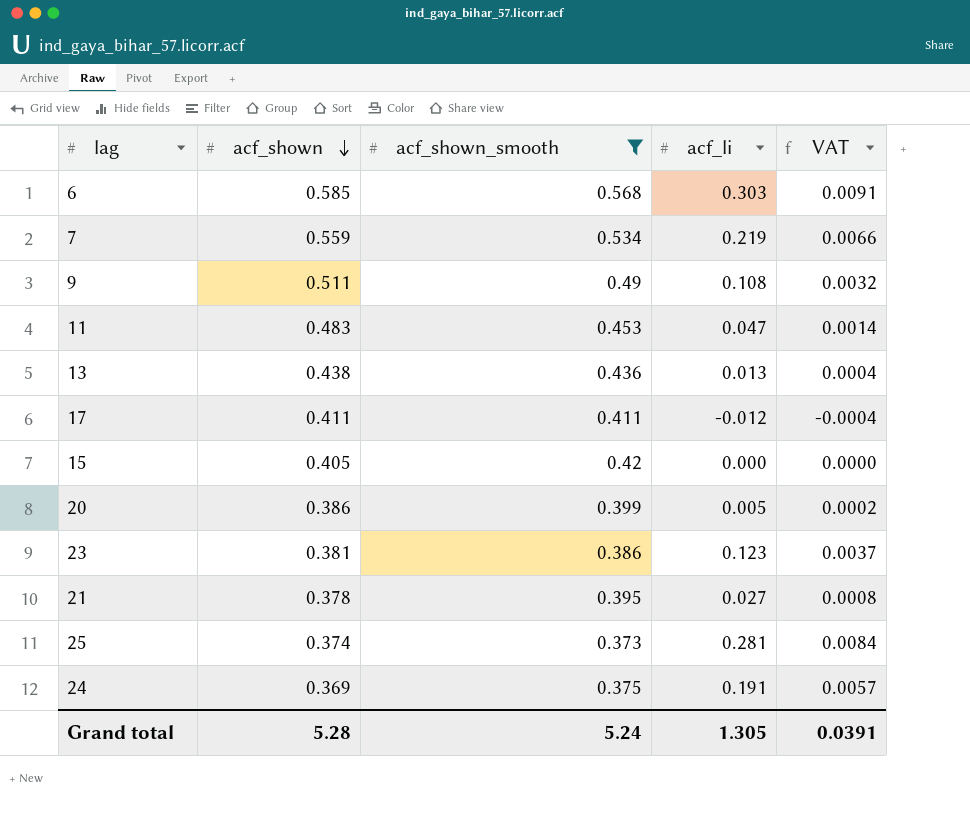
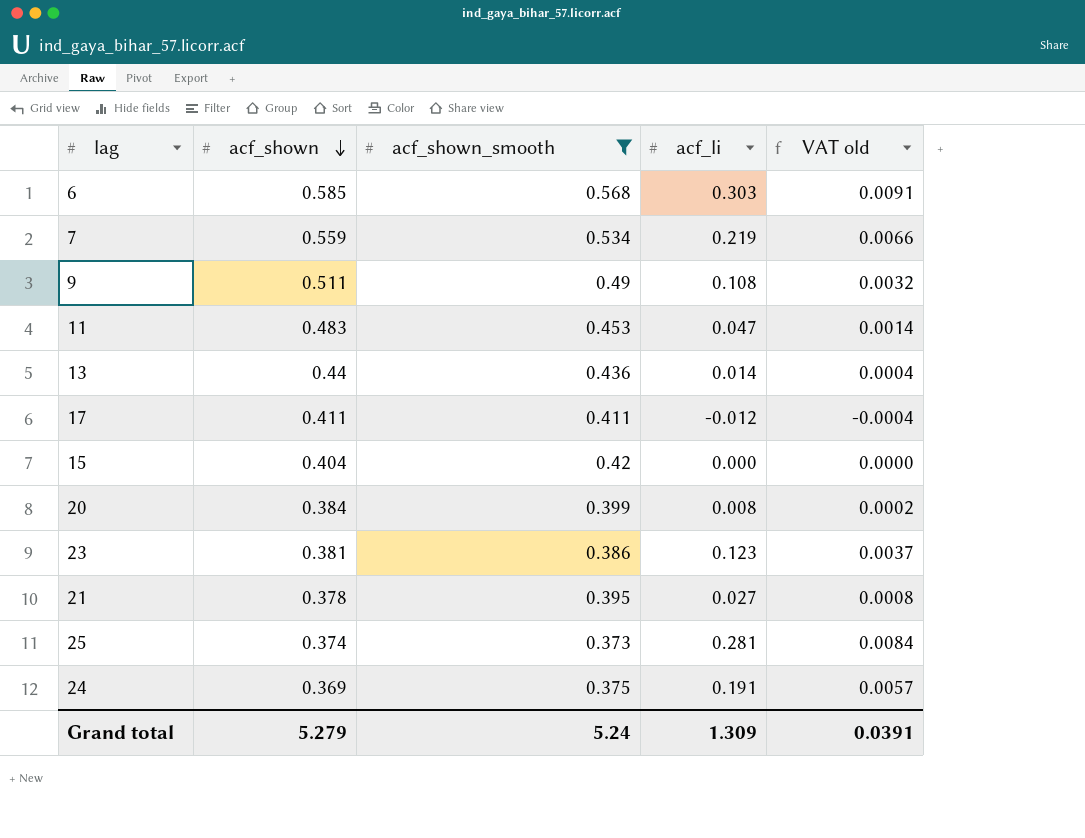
column name: VAT -> VAT old
13 | acf_shown: 0.438 -> 0.44
13 | acf_li: 0.013 -> 0.014
15 | acf_shown: 0.405 -> 0.404
20 | acf_shown: 0.386 -> 0.384
20 | acf_li: 0.005 -> 0.008
Grand total | acf_shown: 5.28 -> 5.279
Grand total | acf_li: 1.305 -> 1.309

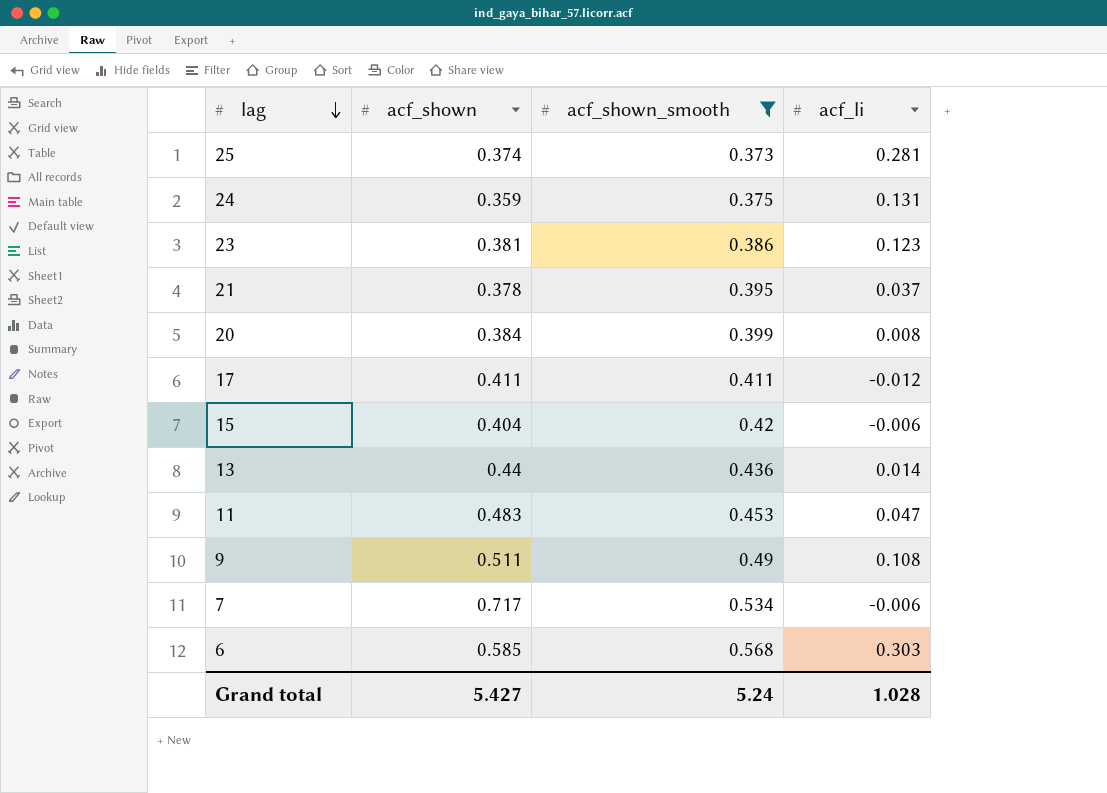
row order: acf_shown descending -> lag descending
column VAT old | formula: [acf_li] * 0.03 -> none
24 | acf_shown: 0.369 -> 0.359
24 | acf_li: 0.191 -> 0.131
21 | acf_li: 0.027 -> 0.037
15 | acf_li: 0.000 -> -0.006
7 | acf_shown: 0.559 -> 0.717
7 | acf_li: 0.219 -> -0.006
Grand total | acf_shown: 5.279 -> 5.427
Grand total | acf_li: 1.309 -> 1.028

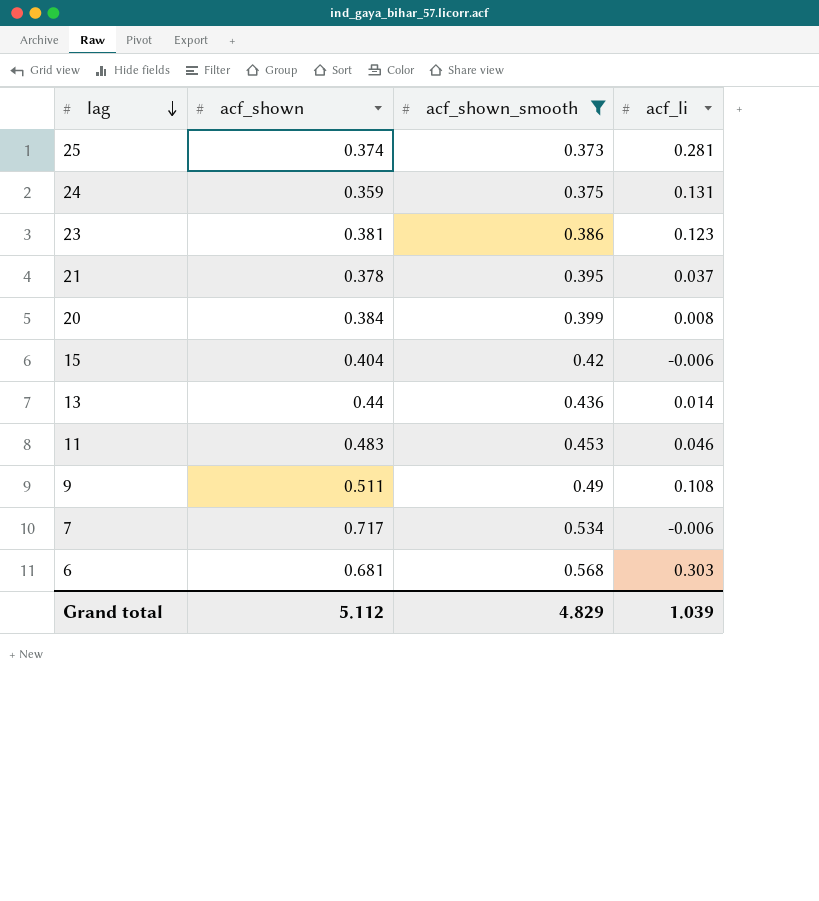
row 17: 0.411 | 0.411 | -0.012 -> none
11 | acf_li: 0.047 -> 0.046
6 | acf_shown: 0.585 -> 0.681
Grand total | acf_shown: 5.427 -> 5.112
Grand total | acf_shown_smooth: 5.24 -> 4.829
Grand total | acf_li: 1.028 -> 1.039

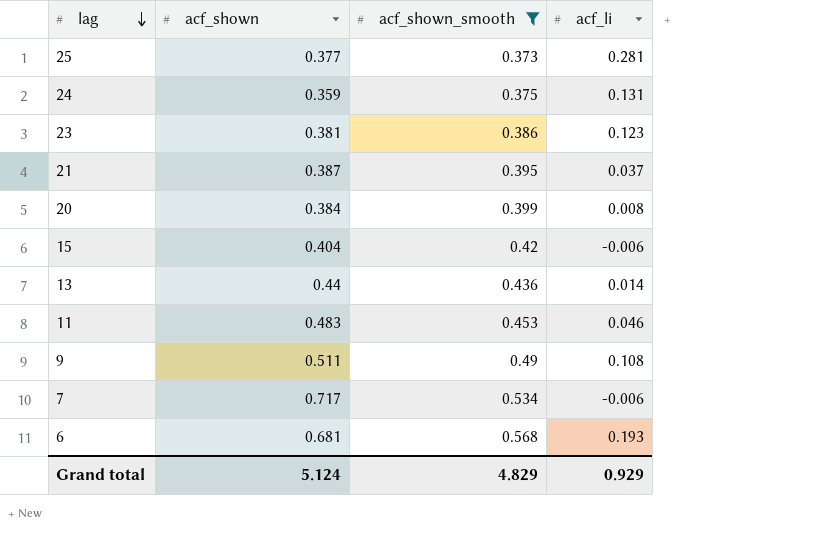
25 | acf_shown: 0.374 -> 0.377
21 | acf_shown: 0.378 -> 0.387
6 | acf_li: 0.303 -> 0.193
Grand total | acf_shown: 5.112 -> 5.124
Grand total | acf_li: 1.039 -> 0.929

